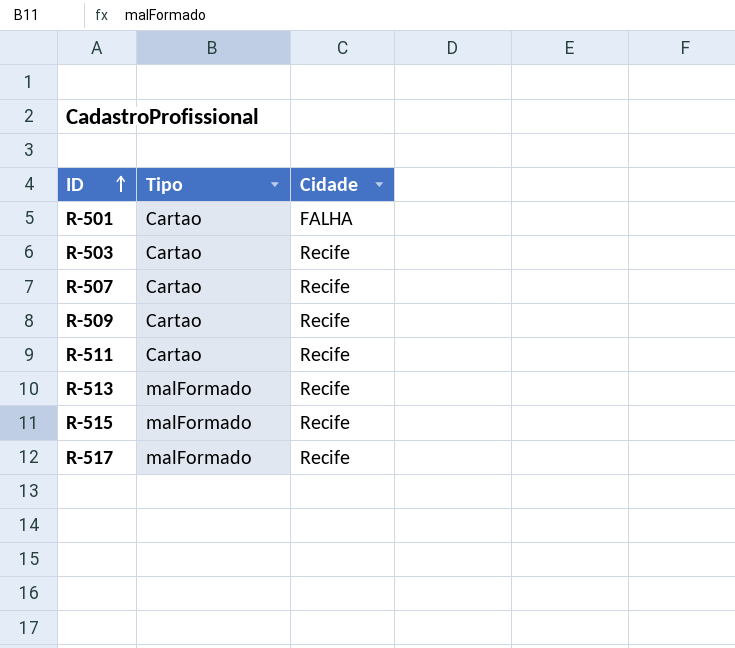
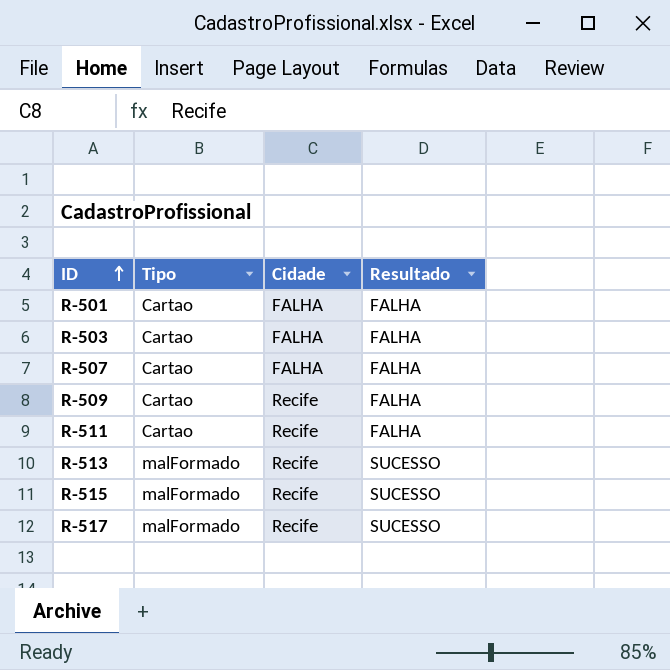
column Resultado | position: none -> 4
R-503 | Cidade: Recife -> FALHA
R-507 | Cidade: Recife -> FALHA

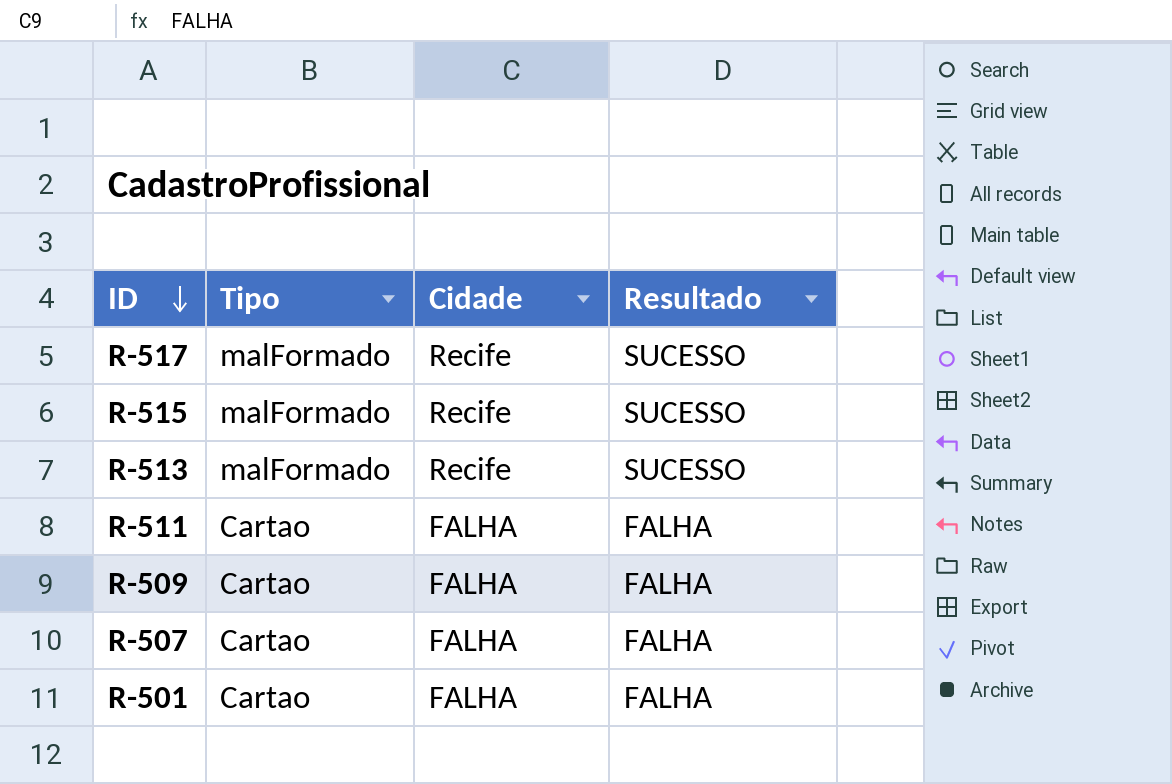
row order: ID ascending -> ID descending
row R-503: Cartao | FALHA | FALHA -> none
R-511 | Cidade: Recife -> FALHA
R-509 | Cidade: Recife -> FALHA

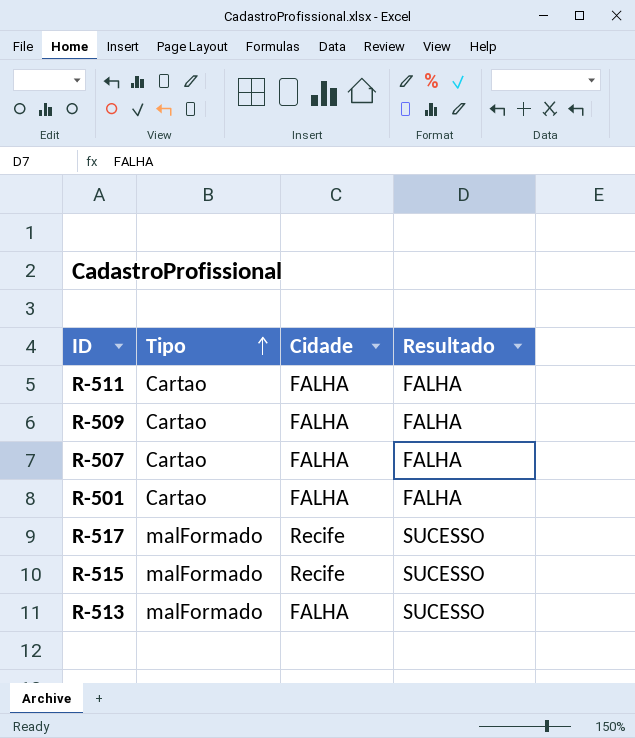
row order: ID descending -> Tipo ascending
R-513 | Cidade: Recife -> FALHA

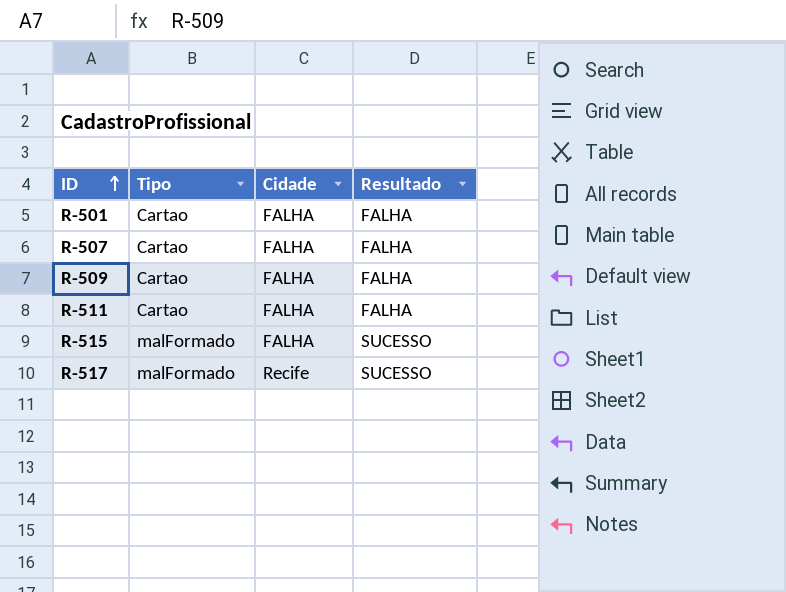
row order: Tipo ascending -> ID ascending
row R-513: malFormado | FALHA | SUCESSO -> none
R-515 | Cidade: Recife -> FALHA

